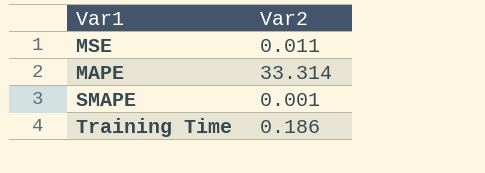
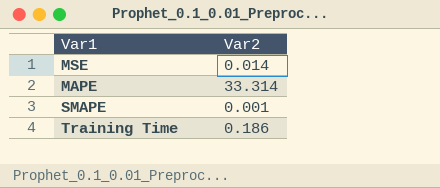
MSE | Var2: 0.011 -> 0.014

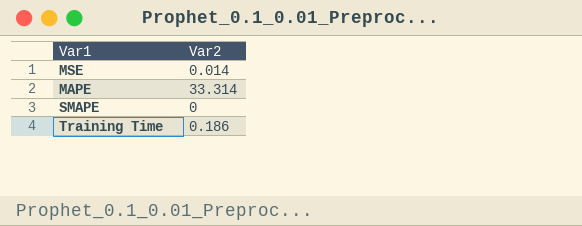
SMAPE | Var2: 0.001 -> 0

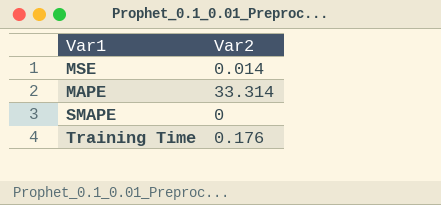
Training Time | Var2: 0.186 -> 0.176

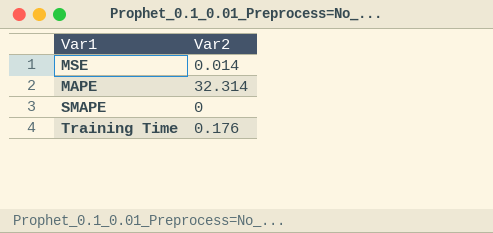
MAPE | Var2: 33.314 -> 32.314

